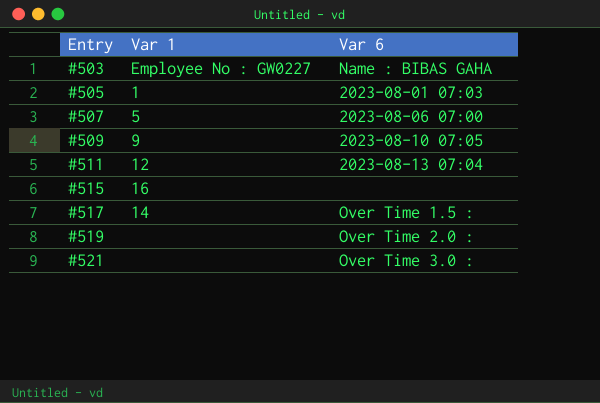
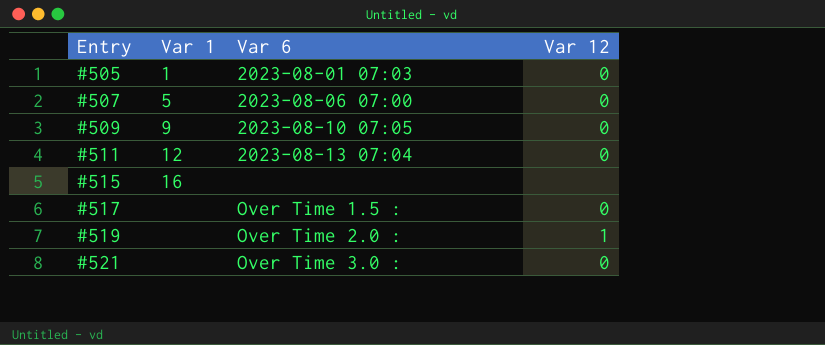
column Var 12 | position: none -> 4
row #503: Employee No : GW0227 | Name : BIBAS GAHA -> none
#517 | Var 1: 14 -> none

